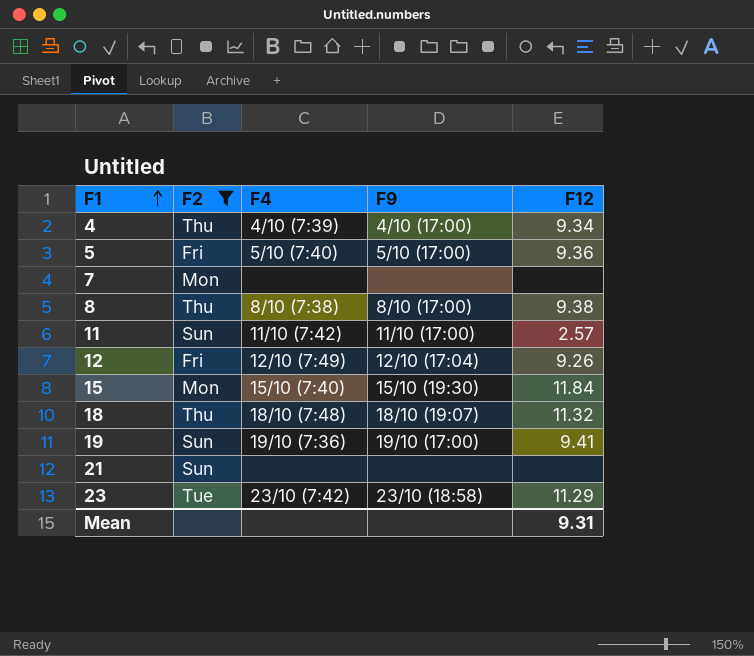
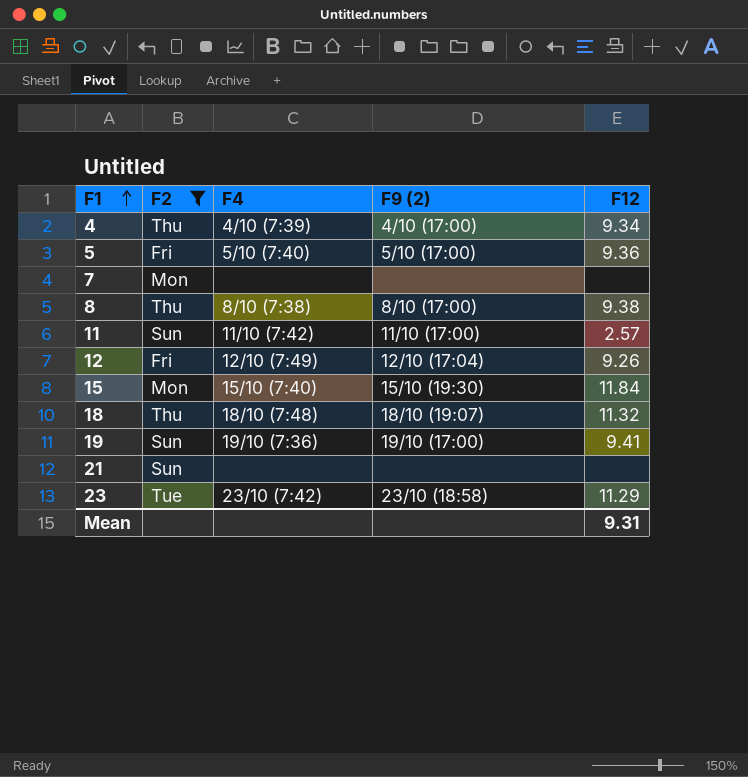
column name: F9 -> F9 (2)

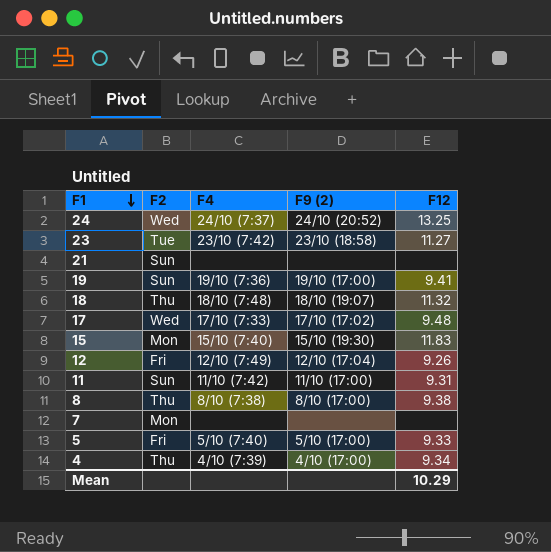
filter: F2 != Wed -> none
row order: F1 ascending -> F1 descending
23 | F12: 11.29 -> 11.27
15 | F12: 11.84 -> 11.83
11 | F12: 2.57 -> 9.31
5 | F12: 9.36 -> 9.33
Mean | F12: 9.31 -> 10.29

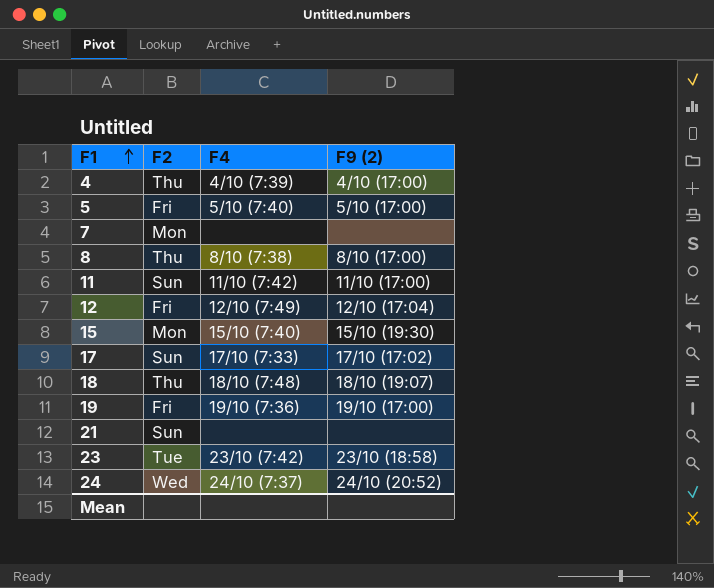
row order: F1 descending -> F1 ascending
column F12 | position: 5 -> none
17 | F2: Wed -> Sun
19 | F2: Sun -> Fri

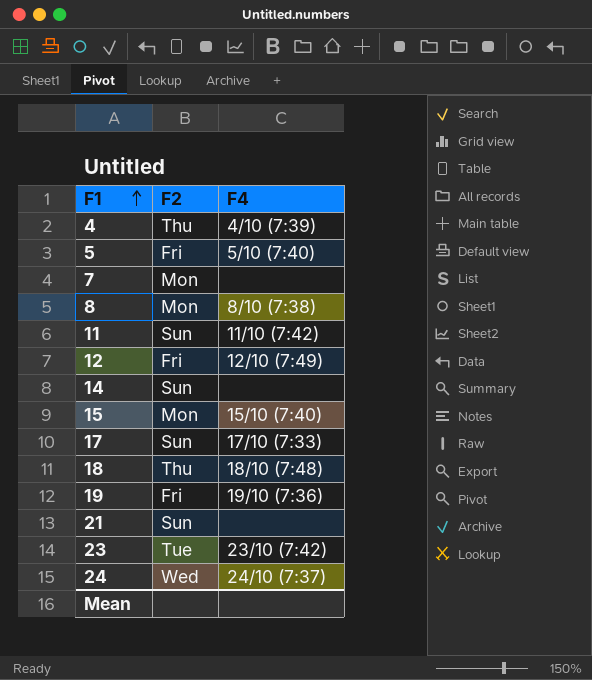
column F9 (2) | position: 4 -> none
8 | F2: Thu -> Mon
row 14: none -> Sun | none

